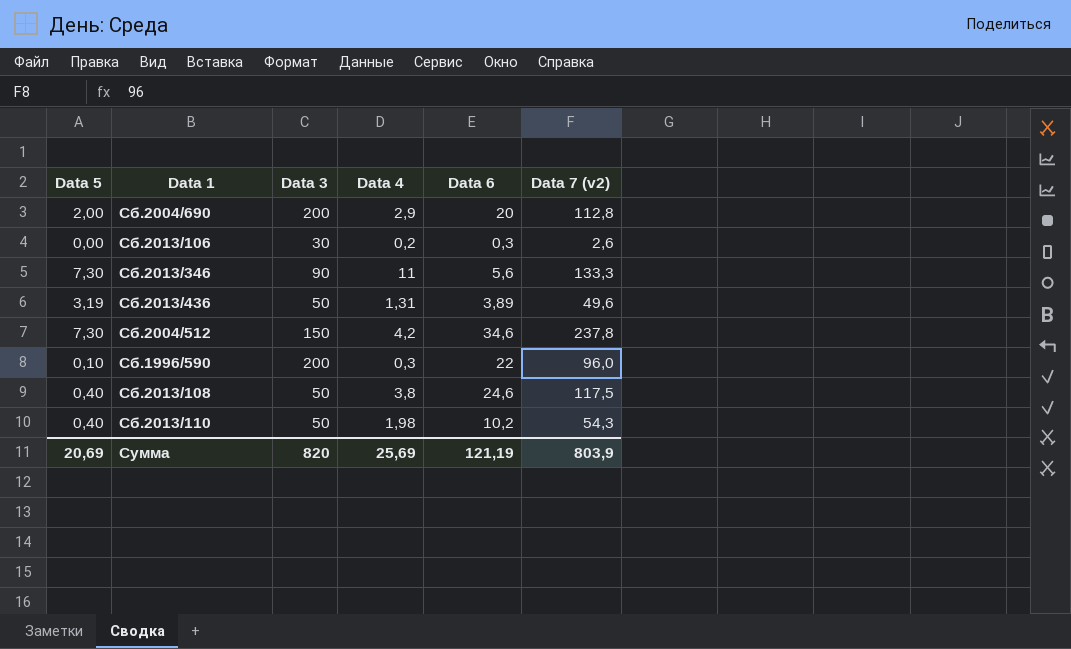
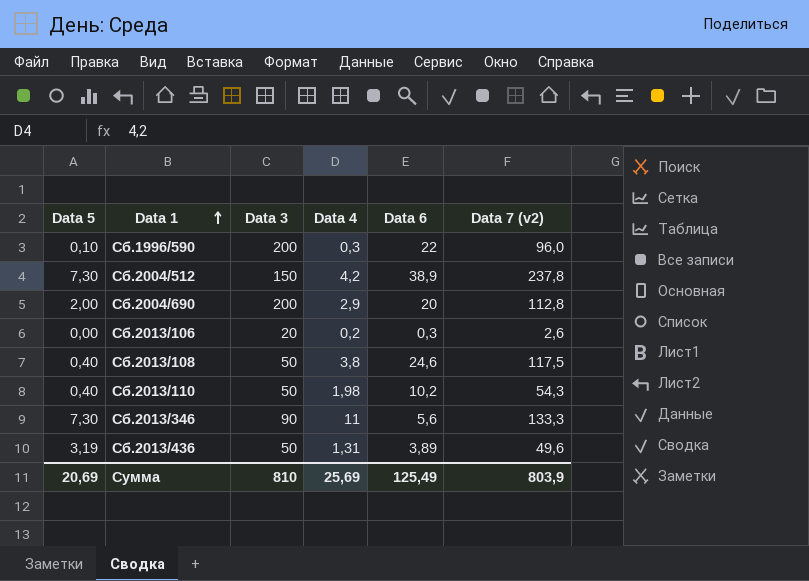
row order: none -> Data 1 ascending
Сб.2004/512 | Data 6: 34,6 -> 38,9
Сб.2013/106 | Data 3: 30 -> 20
Сумма | Data 3: 820 -> 810
Сумма | Data 6: 121,19 -> 125,49

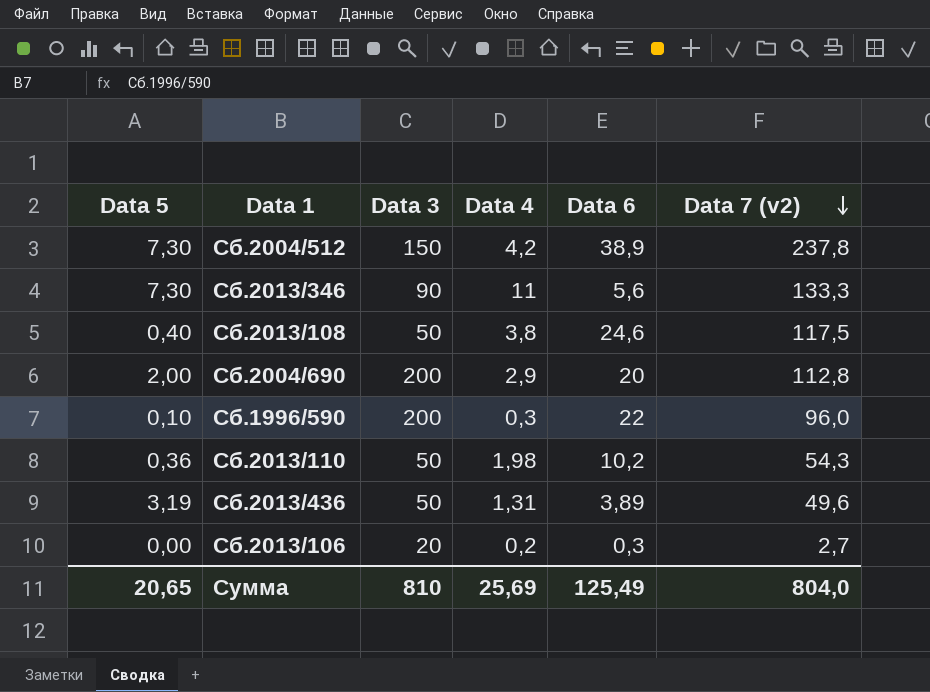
row order: Data 1 ascending -> Data 7 (v2) descending
Сб.2013/110 | Data 5: 0,40 -> 0,36
Сб.2013/106 | Data 7 (v2): 2,6 -> 2,7
Сумма | Data 5: 20,69 -> 20,65
Сумма | Data 7 (v2): 803,9 -> 804,0

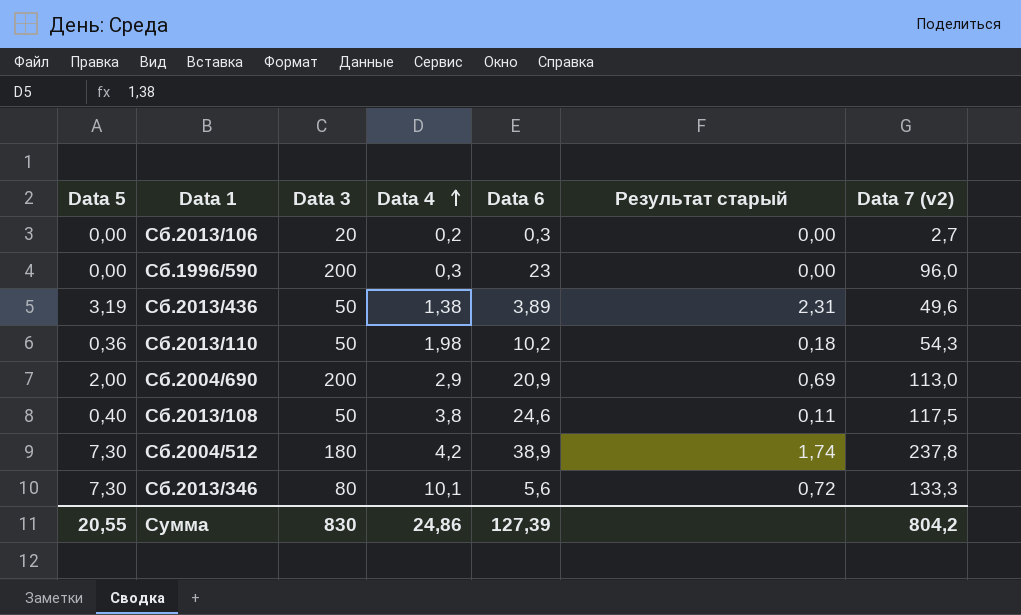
row order: Data 7 (v2) descending -> Data 4 ascending
column Результат старый | formula: none -> [Data 5] / [Data 4]
Сб.1996/590 | Data 5: 0,10 -> 0,00
Сб.1996/590 | Data 6: 22 -> 23
Сб.2013/436 | Data 4: 1,31 -> 1,38
Сб.2004/690 | Data 6: 20 -> 20,9
Сб.2004/690 | Data 7 (v2): 112,8 -> 113,0
Сб.2004/512 | Data 3: 150 -> 180
Сб.2013/346 | Data 3: 90 -> 80
Сб.2013/346 | Data 4: 11 -> 10,1
Сумма | Data 5: 20,65 -> 20,55
Сумма | Data 3: 810 -> 830
Сумма | Data 4: 25,69 -> 24,86
Сумма | Data 6: 125,49 -> 127,39
Сумма | Data 7 (v2): 804,0 -> 804,2

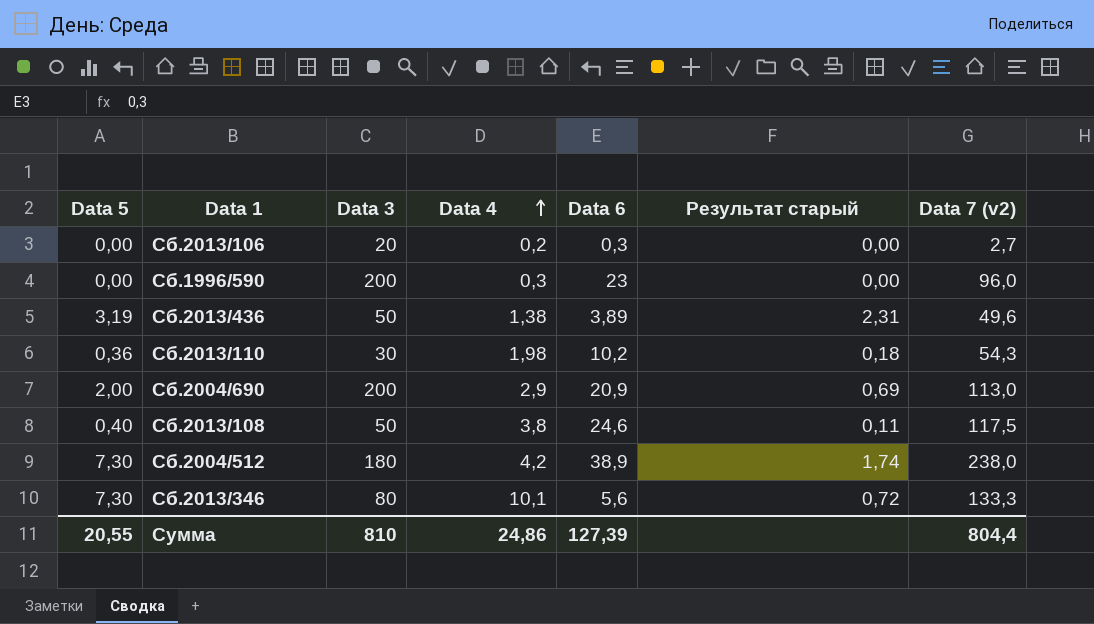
Сб.2013/110 | Data 3: 50 -> 30
Сб.2004/512 | Data 7 (v2): 237,8 -> 238,0
Сумма | Data 3: 830 -> 810
Сумма | Data 7 (v2): 804,2 -> 804,4

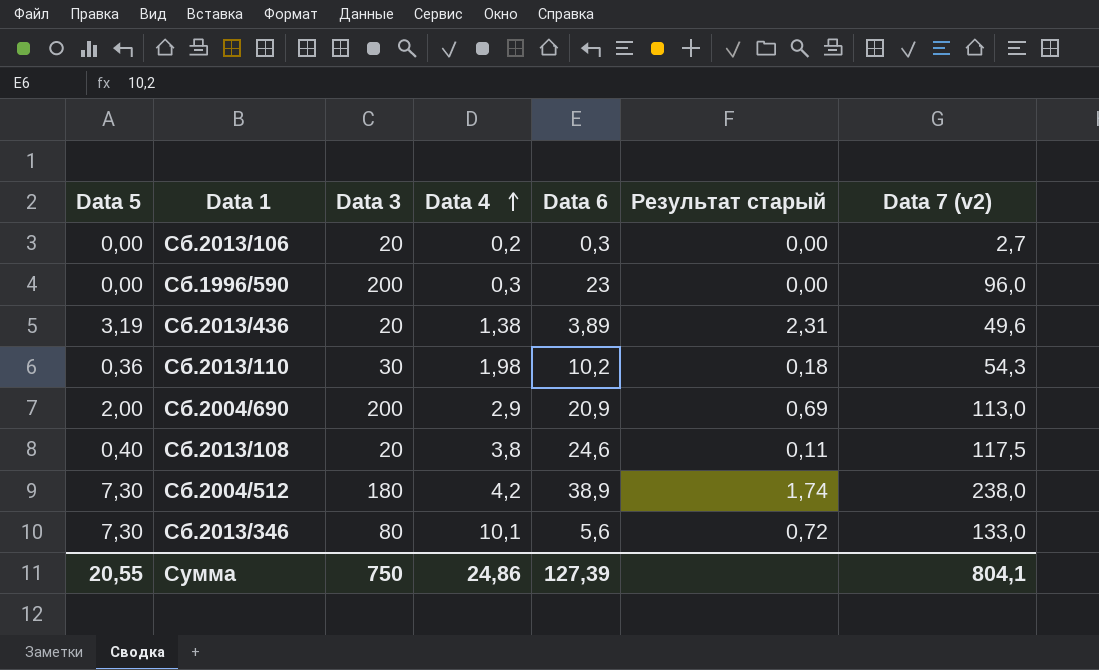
Сб.2013/436 | Data 3: 50 -> 20
Сб.2013/108 | Data 3: 50 -> 20
Сб.2013/346 | Data 7 (v2): 133,3 -> 133,0
Сумма | Data 3: 810 -> 750
Сумма | Data 7 (v2): 804,4 -> 804,1

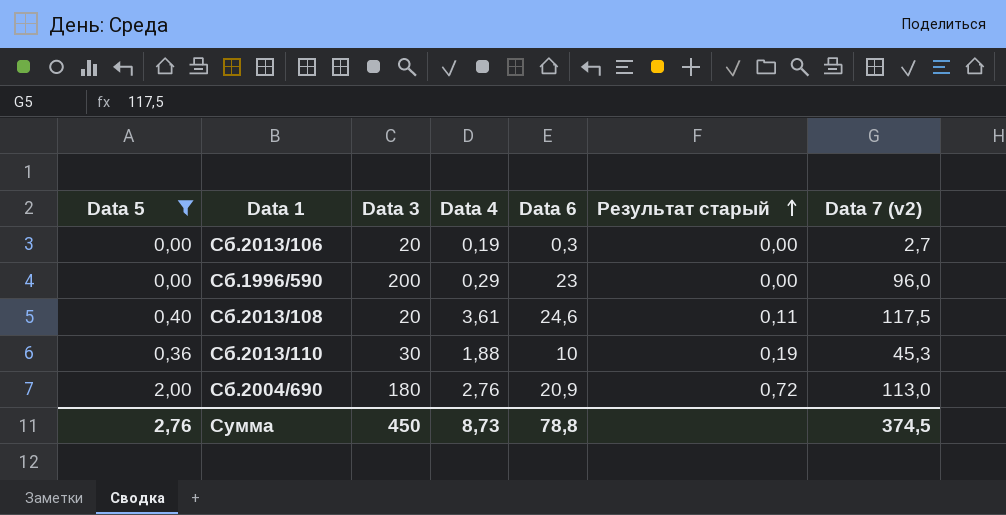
filter: none -> Data 5 <= 2,00
row order: Data 4 ascending -> Результат старый ascending
Сб.2013/106 | Data 4: 0,2 -> 0,19
Сб.1996/590 | Data 4: 0,3 -> 0,29
Сб.2013/108 | Data 4: 3,8 -> 3,61
Сб.2013/110 | Data 4: 1,98 -> 1,88
Сб.2013/110 | Data 6: 10,2 -> 10
Сб.2013/110 | Результат старый: 0,18 -> 0,19
Сб.2013/110 | Data 7 (v2): 54,3 -> 45,3
Сб.2004/690 | Data 3: 200 -> 180
Сб.2004/690 | Data 4: 2,9 -> 2,76
Сб.2004/690 | Результат старый: 0,69 -> 0,72
Сумма | Data 5: 20,55 -> 2,76
Сумма | Data 3: 750 -> 450
Сумма | Data 4: 24,86 -> 8,73
Сумма | Data 6: 127,39 -> 78,8
Сумма | Data 7 (v2): 804,1 -> 374,5

